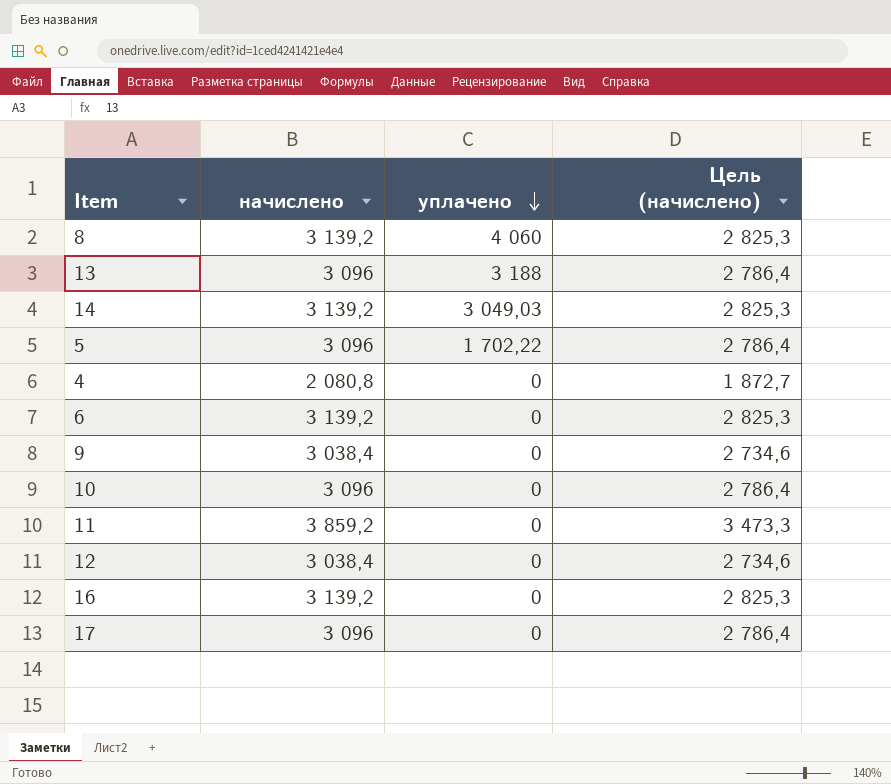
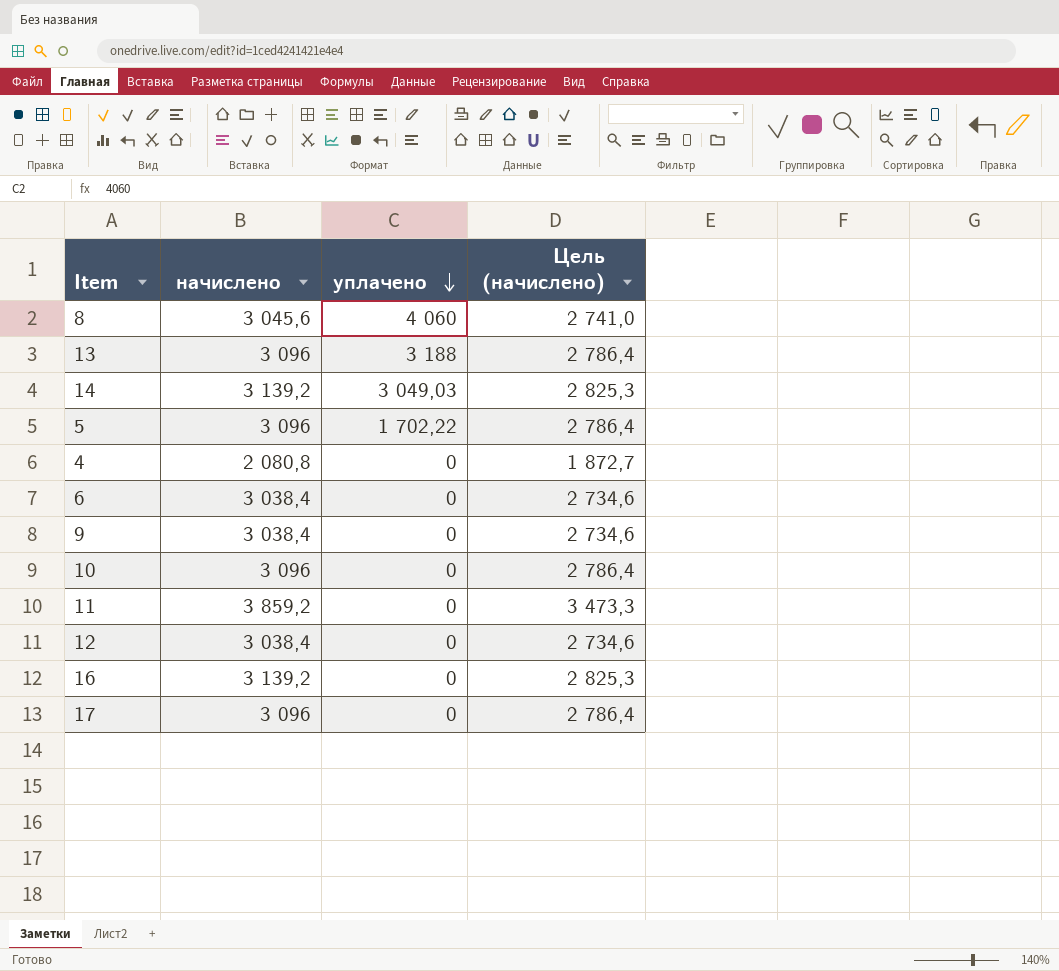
8 | начислено: 3 139,2 -> 3 045,6
8 | Цель (начислено): 2 825,3 -> 2 741,0
6 | начислено: 3 139,2 -> 3 038,4
6 | Цель (начислено): 2 825,3 -> 2 734,6

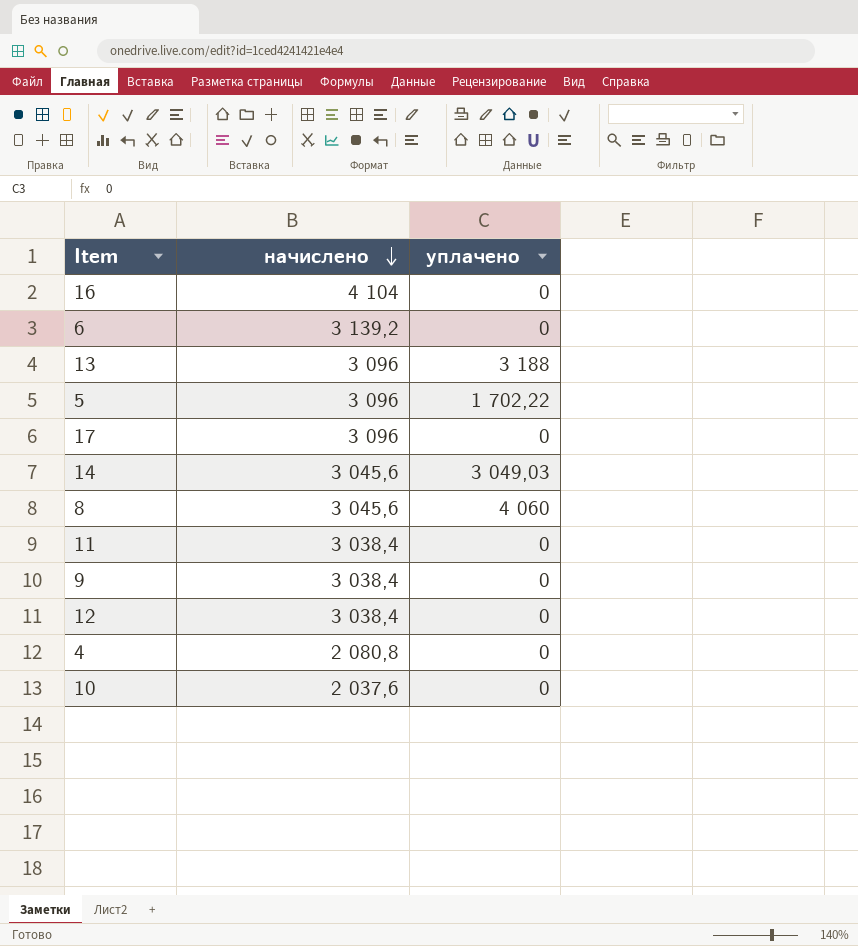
row order: уплачено descending -> начислено descending
column Цель (начислено) | formula: [начислено] * 0,9 -> none
16 | начислено: 3 139,2 -> 4 104
6 | начислено: 3 038,4 -> 3 139,2
14 | начислено: 3 139,2 -> 3 045,6
11 | начислено: 3 859,2 -> 3 038,4
10 | начислено: 3 096 -> 2 037,6

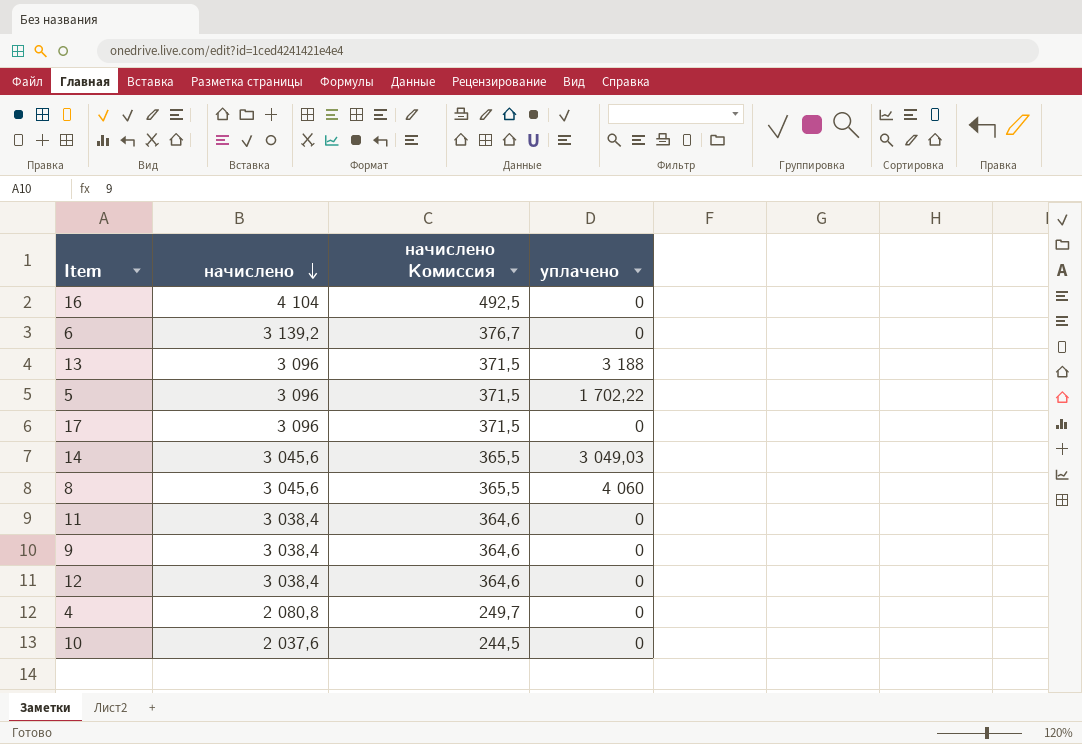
column начислено Комиссия | formula: none -> [начислено] * 0,12

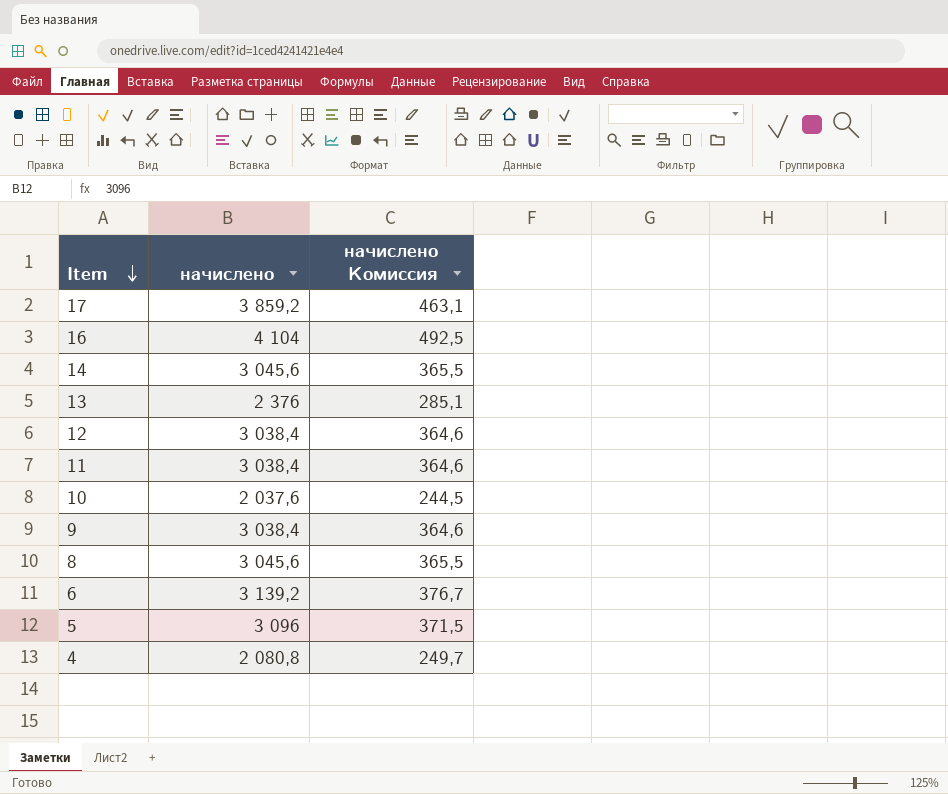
row order: начислено descending -> Item descending
column уплачено | position: 4 -> none
17 | начислено: 3 096 -> 3 859,2
17 | начислено Комиссия: 371,5 -> 463,1
13 | начислено: 3 096 -> 2 376
13 | начислено Комиссия: 371,5 -> 285,1

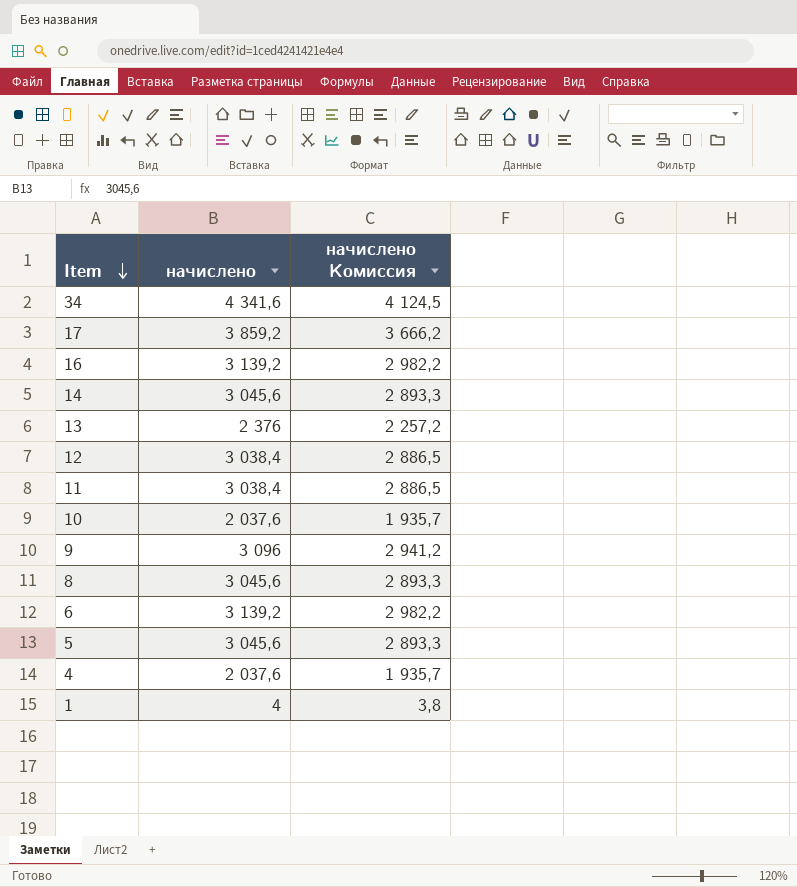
column начислено Комиссия | formula: [начислено] * 0,12 -> [начислено] * 0,95
row 34: none -> 4 341,6 | 4 124,5
16 | начислено: 4 104 -> 3 139,2
9 | начислено: 3 038,4 -> 3 096
5 | начислено: 3 096 -> 3 045,6
4 | начислено: 2 080,8 -> 2 037,6
row 1: none -> 4 | 3,8

